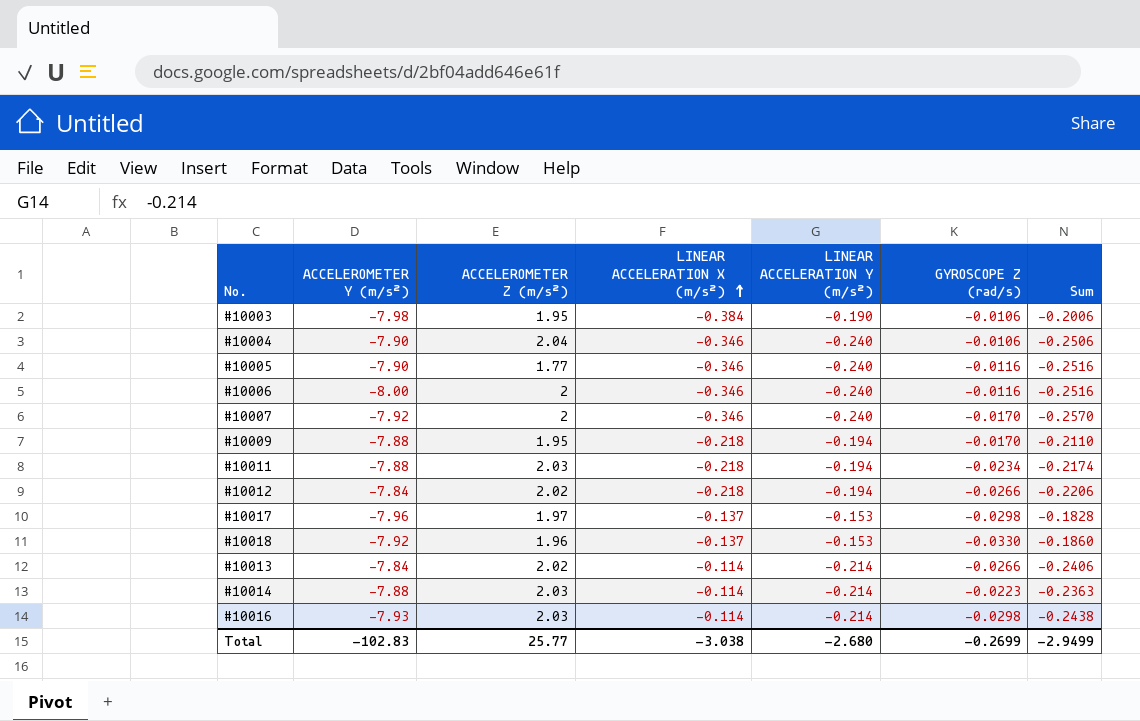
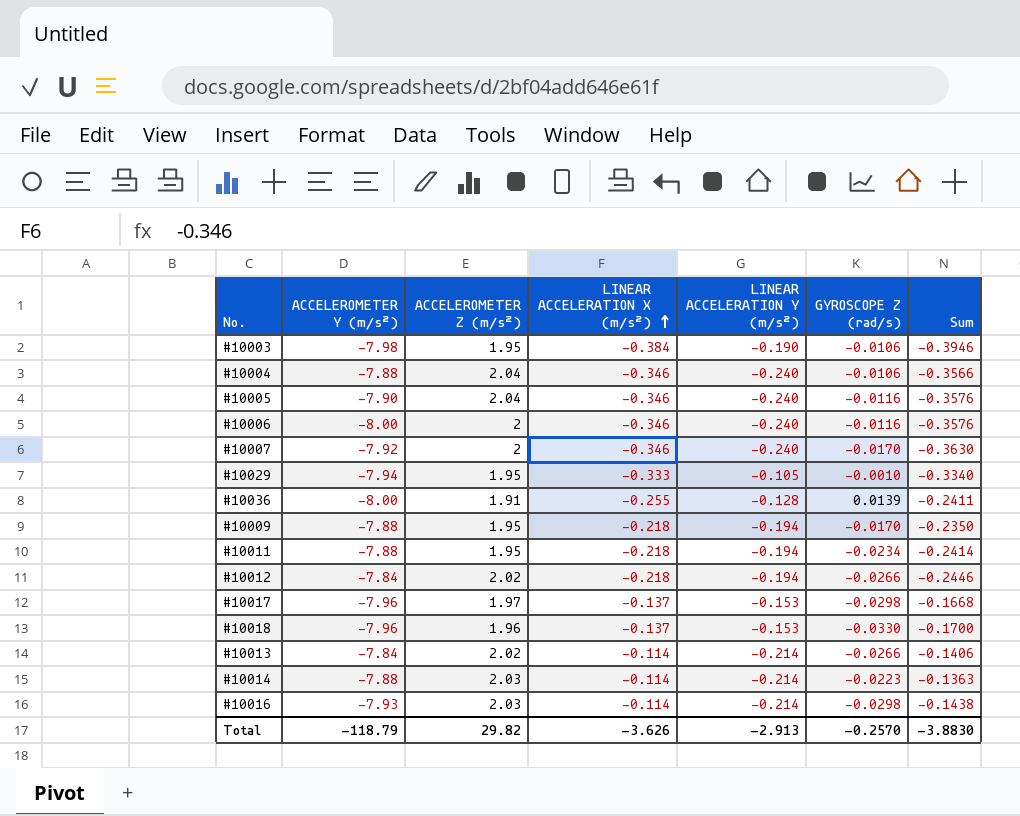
column Sum | formula: [LINEAR ACCELERATION Y (m/s²)] + [GYROSCOPE Z (rad/s)] -> [LINEAR ACCELERATION X (m/s²)] + [GYROSCOPE Z (rad/s)]
#10004 | ACCELEROMETER Y (m/s²): -7.90 -> -7.88
#10005 | ACCELEROMETER Z (m/s²): 1.77 -> 2.04
row #10029: none -> -7.94 | 1.95 | -0.333 | -0.105 | -0.0010 | -0.3340
row #10036: none -> -8.00 | 1.91 | -0.255 | -0.128 | 0.0139 | -0.2411
#10011 | ACCELEROMETER Z (m/s²): 2.03 -> 1.95
#10018 | ACCELEROMETER Y (m/s²): -7.92 -> -7.96
Total | ACCELEROMETER Y (m/s²): -102.83 -> -118.79
Total | ACCELEROMETER Z (m/s²): 25.77 -> 29.82
Total | LINEAR ACCELERATION X (m/s²): -3.038 -> -3.626
Total | LINEAR ACCELERATION Y (m/s²): -2.680 -> -2.913
Total | GYROSCOPE Z (rad/s): -0.2699 -> -0.2570
Total | Sum: -2.9499 -> -3.8830

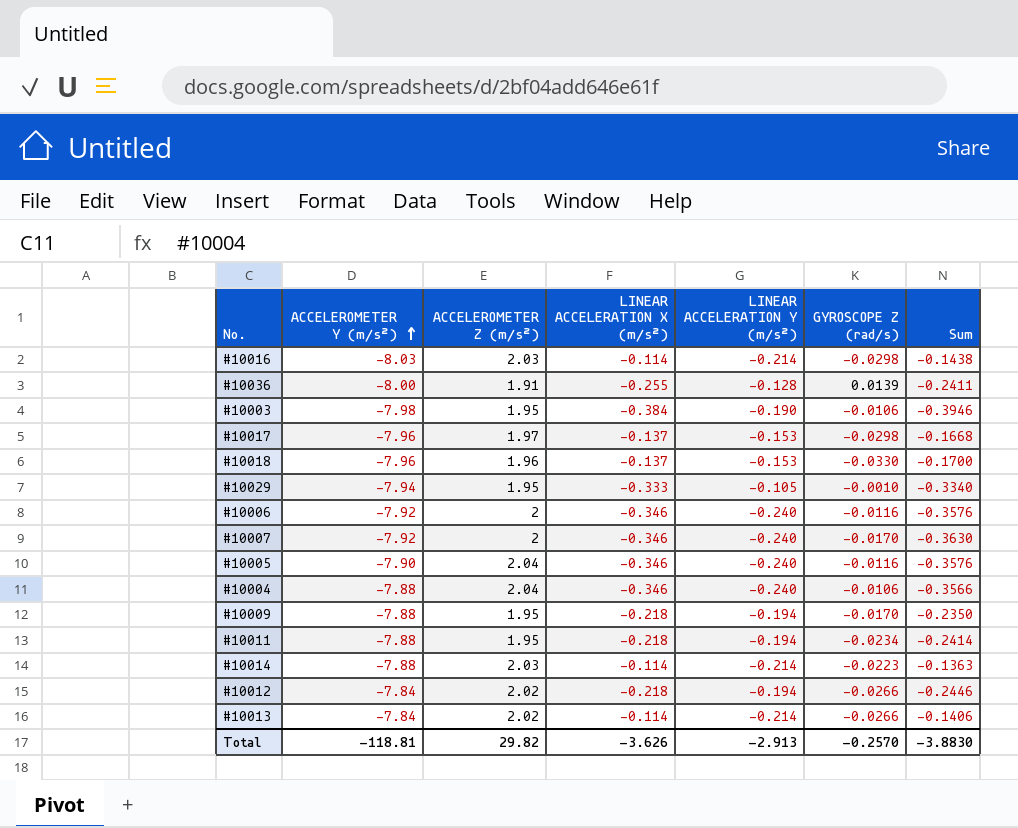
row order: LINEAR ACCELERATION X (m/s²) ascending -> ACCELEROMETER Y (m/s²) ascending
#10016 | ACCELEROMETER Y (m/s²): -7.93 -> -8.03
#10006 | ACCELEROMETER Y (m/s²): -8.00 -> -7.92
Total | ACCELEROMETER Y (m/s²): -118.79 -> -118.81

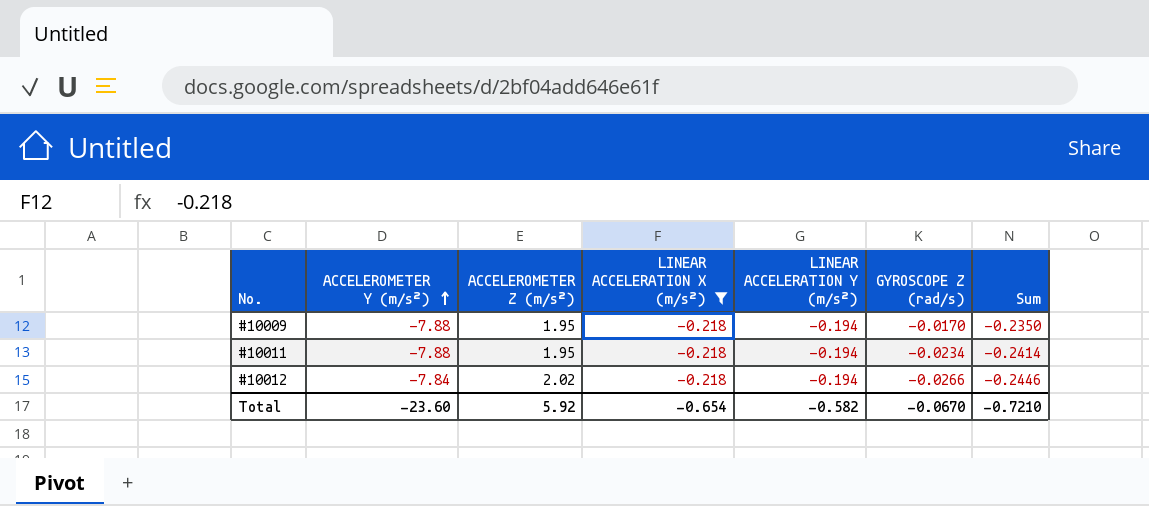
filter: none -> LINEAR ACCELERATION X (m/s²) = -0.218
Total | ACCELEROMETER Y (m/s²): -118.81 -> -23.60
Total | ACCELEROMETER Z (m/s²): 29.82 -> 5.92
Total | LINEAR ACCELERATION X (m/s²): -3.626 -> -0.654
Total | LINEAR ACCELERATION Y (m/s²): -2.913 -> -0.582
Total | GYROSCOPE Z (rad/s): -0.2570 -> -0.0670
Total | Sum: -3.8830 -> -0.7210

